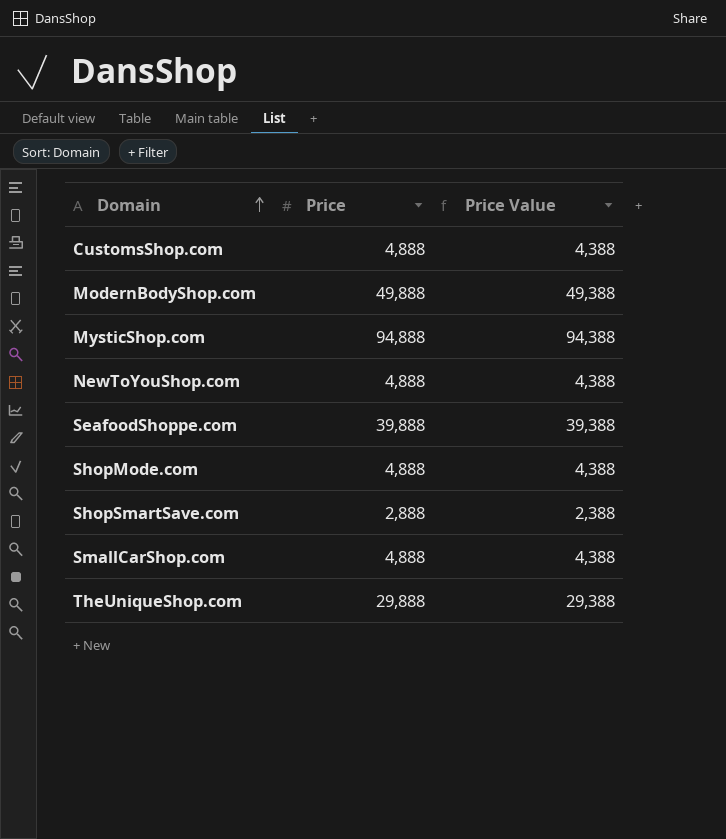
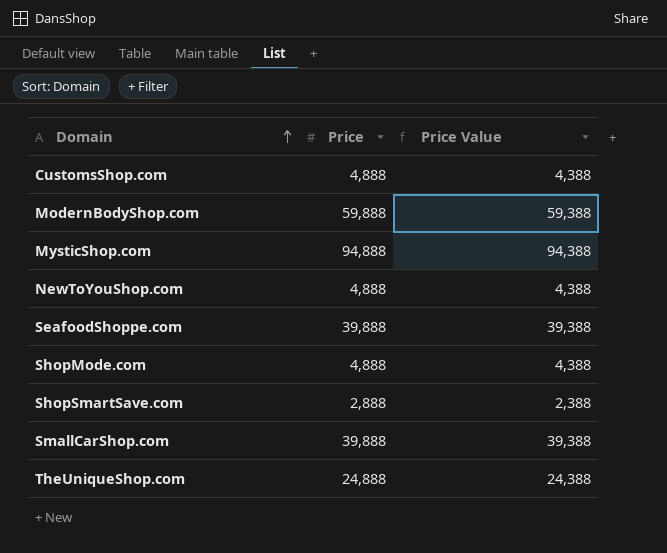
ModernBodyShop.com | Price: 49,888 -> 59,888
ModernBodyShop.com | Price Value: 49,388 -> 59,388
SmallCarShop.com | Price: 4,888 -> 39,888
SmallCarShop.com | Price Value: 4,388 -> 39,388
TheUniqueShop.com | Price: 29,888 -> 24,888
TheUniqueShop.com | Price Value: 29,388 -> 24,388

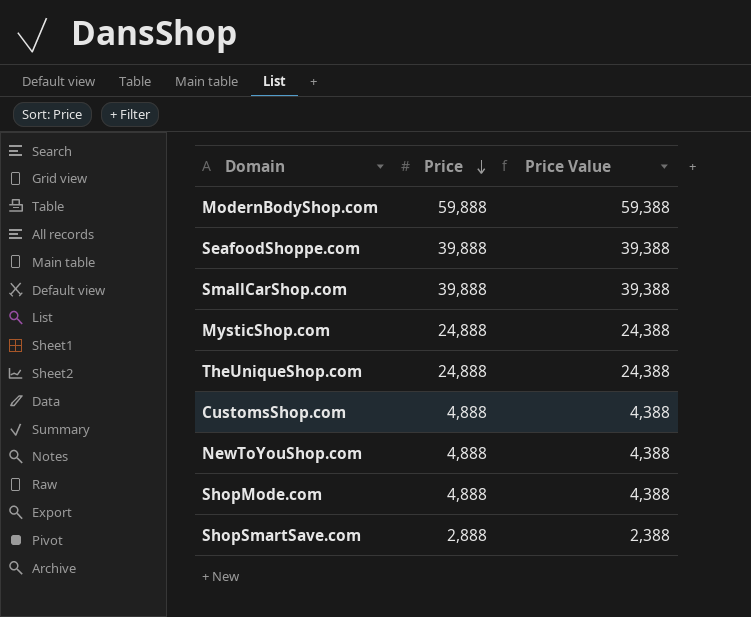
row order: Domain ascending -> Price descending
MysticShop.com | Price: 94,888 -> 24,888
MysticShop.com | Price Value: 94,388 -> 24,388

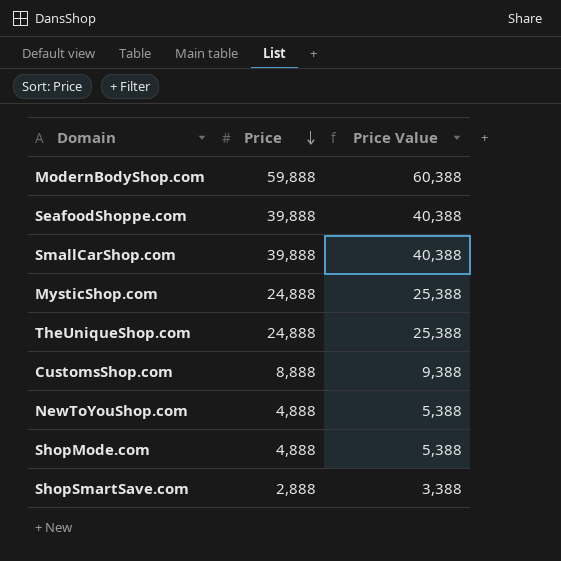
column Price Value | formula: [Price] - 500 -> [Price] + 500
CustomsShop.com | Price: 4,888 -> 8,888

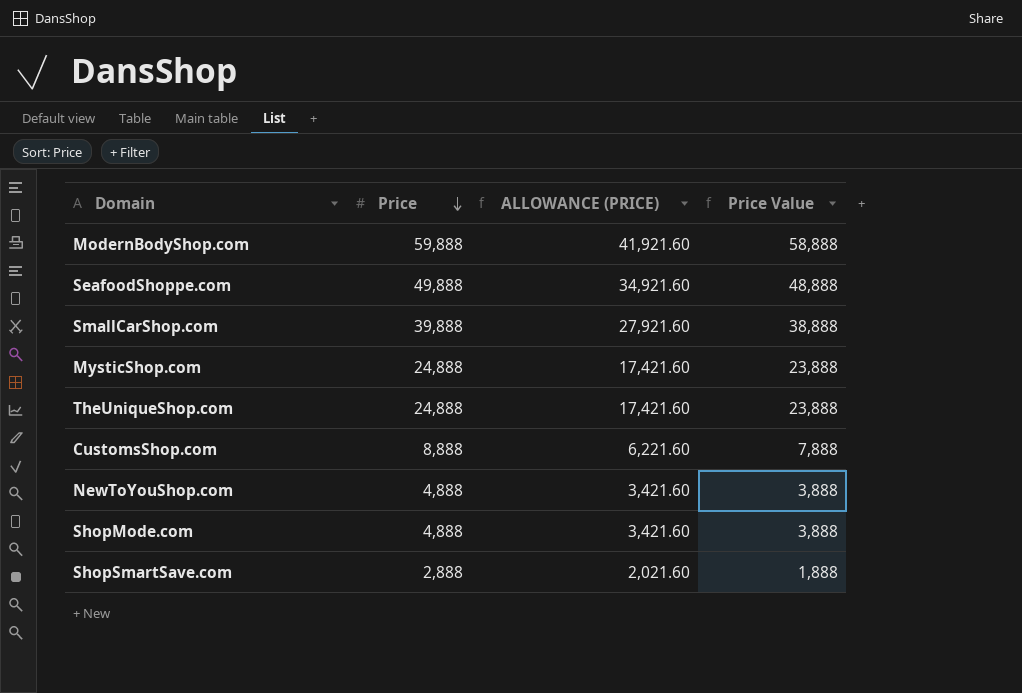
column ALLOWANCE (PRICE) | formula: none -> [Price] * 0.7
column Price Value | formula: [Price] + 500 -> [Price] - 1000
SeafoodShoppe.com | Price: 39,888 -> 49,888

